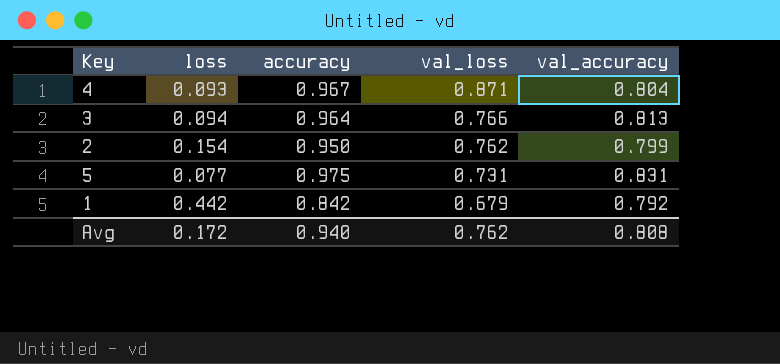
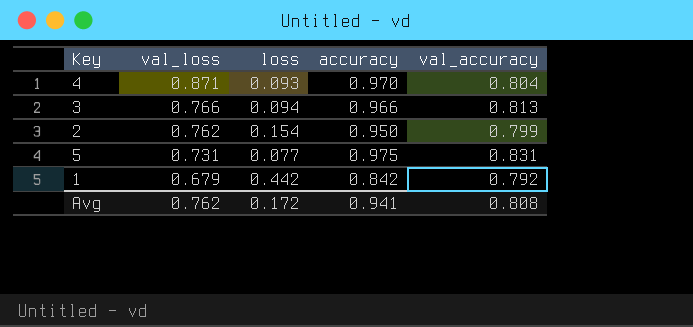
column val_loss | position: 4 -> 2
4 | accuracy: 0.967 -> 0.970
3 | accuracy: 0.964 -> 0.966
Avg | accuracy: 0.940 -> 0.941

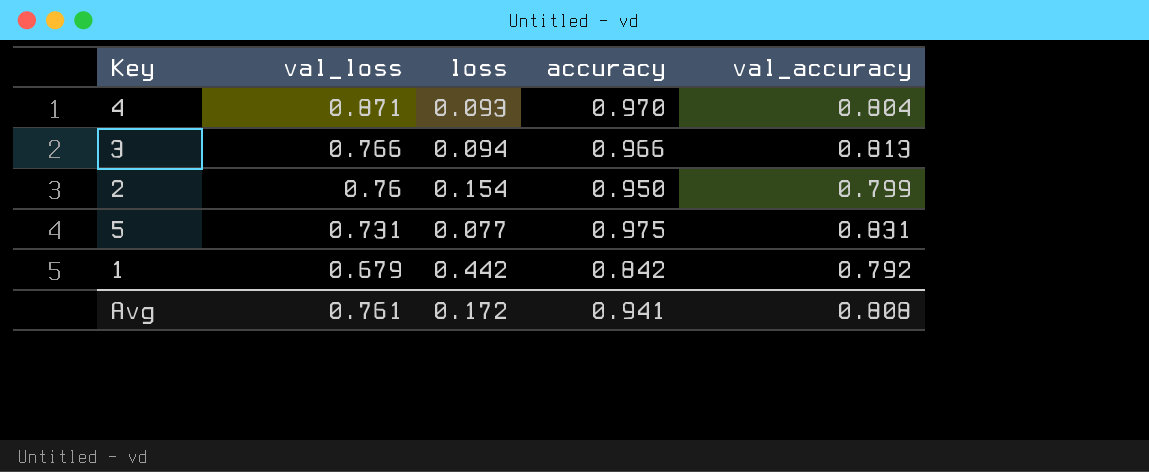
2 | val_loss: 0.762 -> 0.76
Avg | val_loss: 0.762 -> 0.761

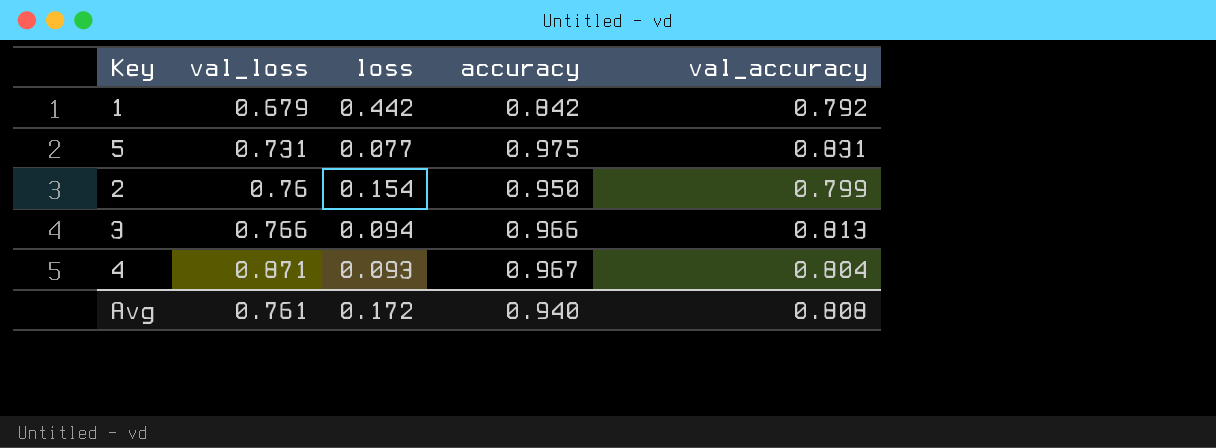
row order: val_loss descending -> val_loss ascending
4 | accuracy: 0.970 -> 0.967
Avg | accuracy: 0.941 -> 0.940

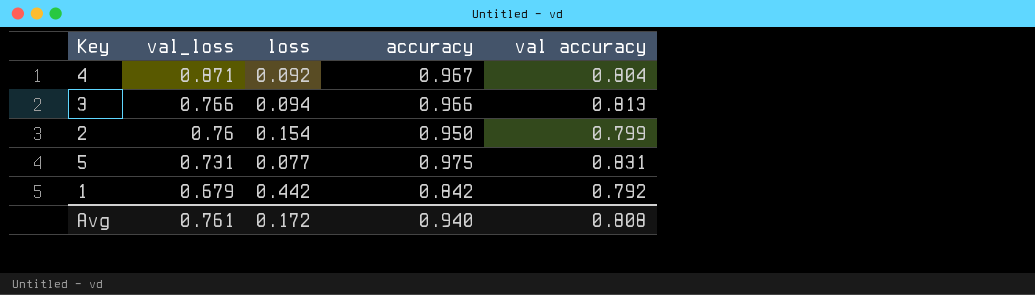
row order: val_loss ascending -> val_loss descending
column name: val_accuracy -> val accuracy
4 | loss: 0.093 -> 0.092

